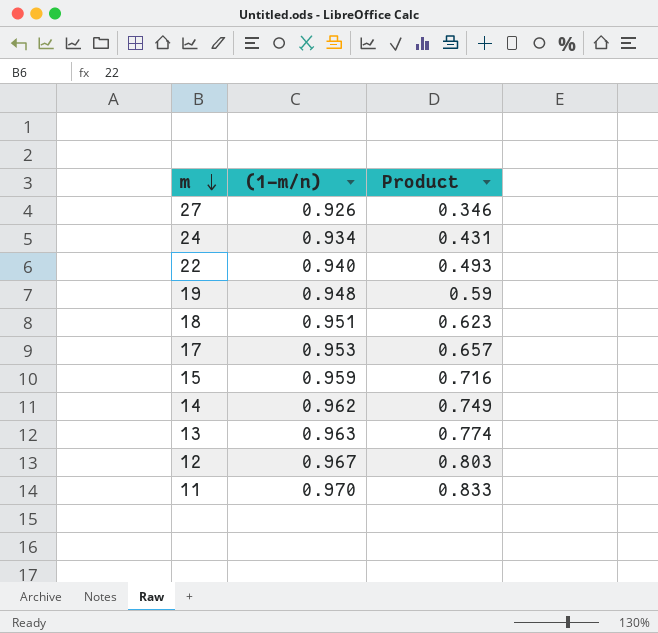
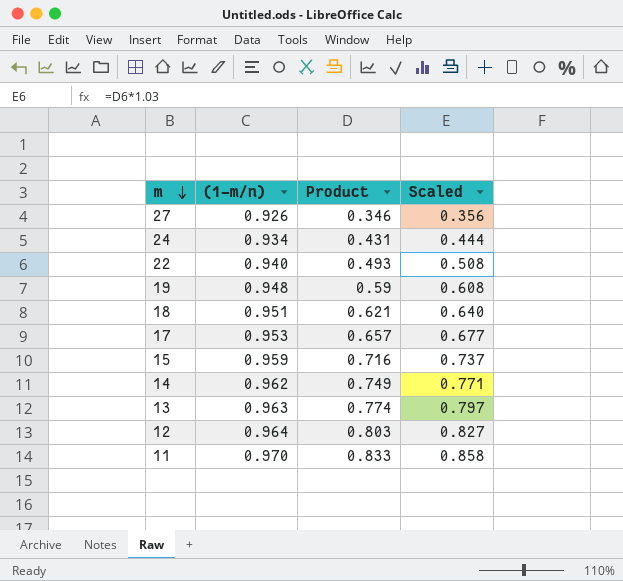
column Scaled | formula: none -> [Product] * 1.03
18 | Product: 0.623 -> 0.621
12 | (1-m/n): 0.967 -> 0.964

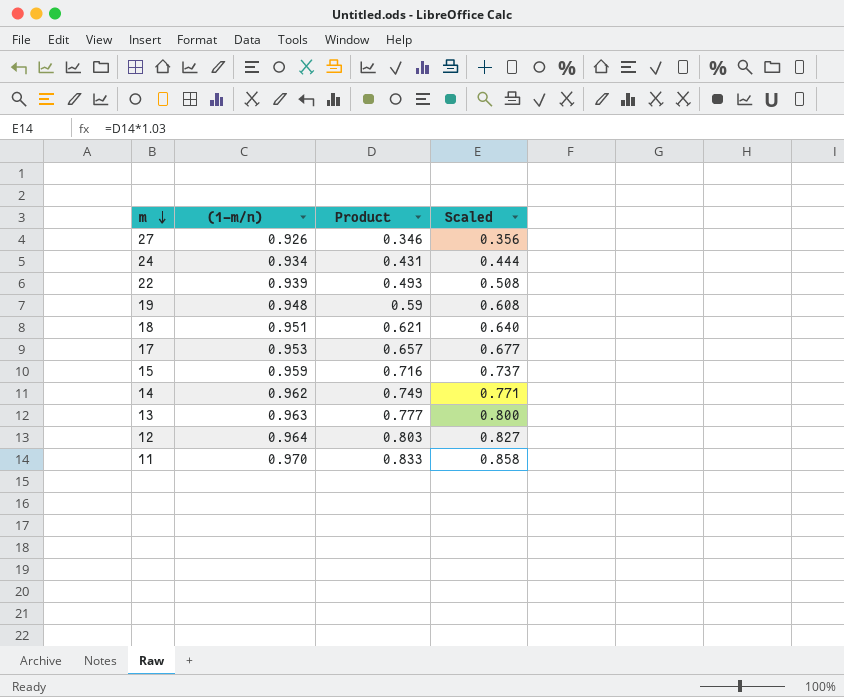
22 | (1-m/n): 0.940 -> 0.939
13 | Product: 0.774 -> 0.777
13 | Scaled: 0.797 -> 0.800

